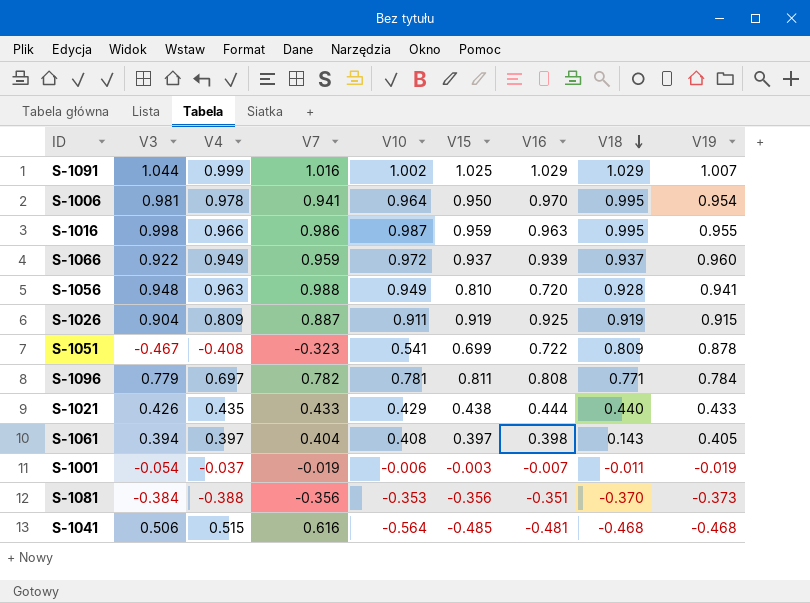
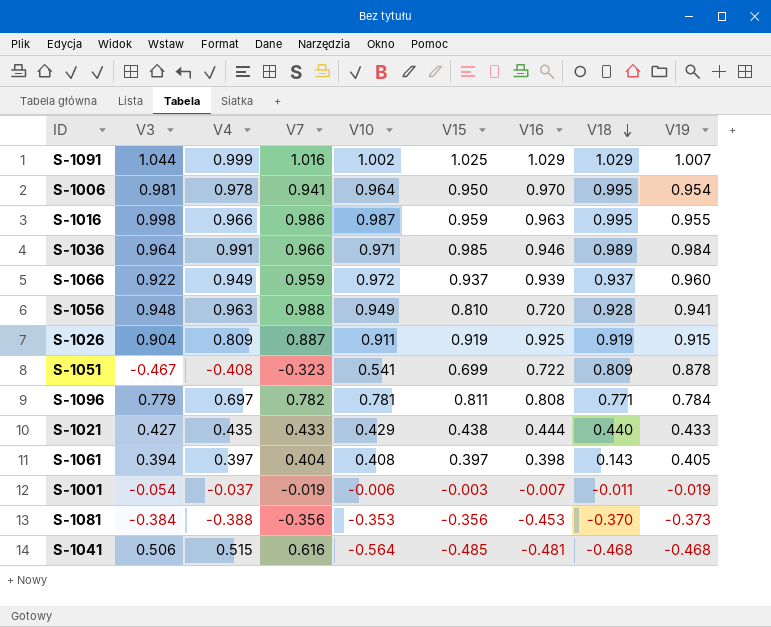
row S-1036: none -> 0.964 | 0.991 | 0.966 | 0.971 | 0.985 | 0.946 | 0.989 | 0.984
S-1021 | V3: 0.426 -> 0.427
S-1081 | V16: -0.351 -> -0.453

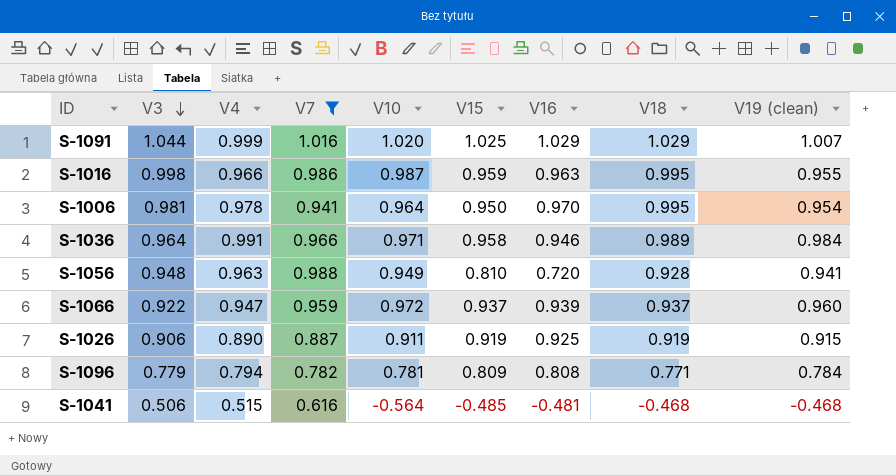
filter: none -> V7 >= 0.616
row order: V18 descending -> V3 descending
column name: V19 -> V19 (clean)
S-1091 | V10: 1.002 -> 1.020
S-1036 | V15: 0.985 -> 0.958
S-1066 | V4: 0.949 -> 0.947
S-1026 | V3: 0.904 -> 0.906
S-1026 | V4: 0.809 -> 0.890
S-1096 | V4: 0.697 -> 0.794
S-1096 | V15: 0.811 -> 0.809

